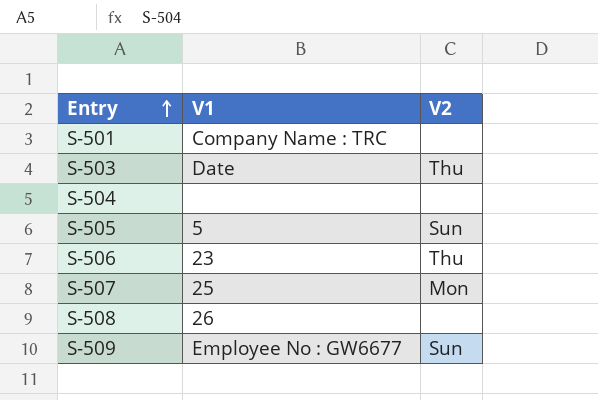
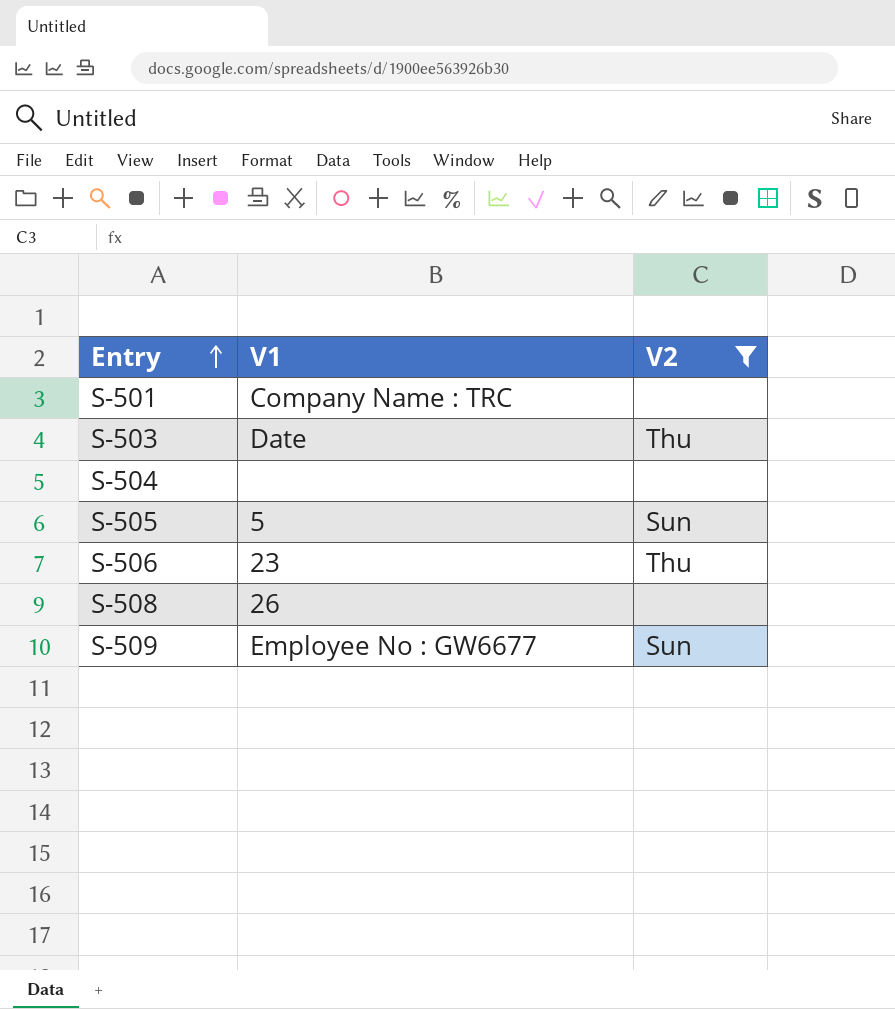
filter: none -> V2 != Mon

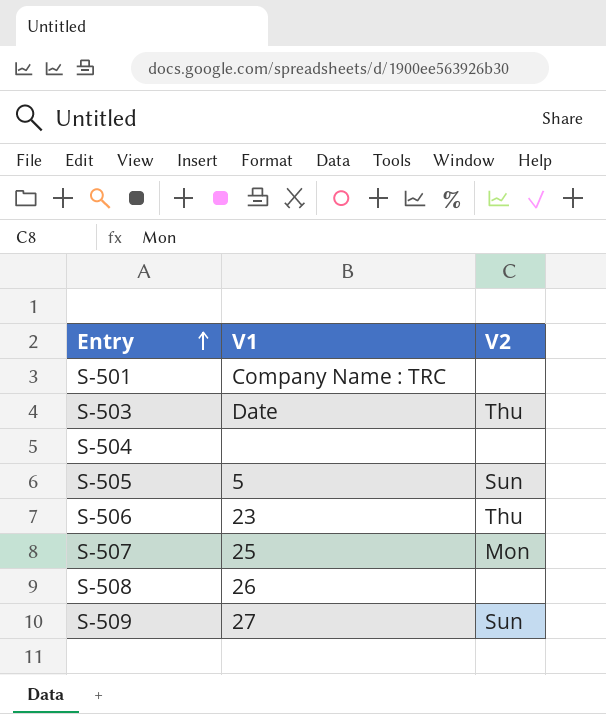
filter: V2 != Mon -> none
S-509 | V1: Employee No : GW6677 -> 27

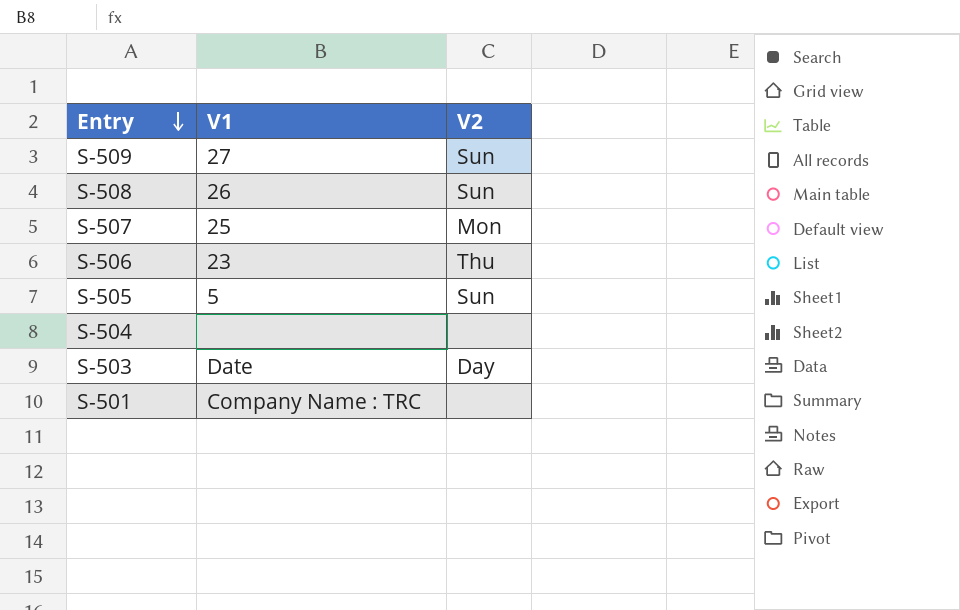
row order: Entry ascending -> Entry descending
S-508 | V2: none -> Sun
S-503 | V2: Thu -> Day

